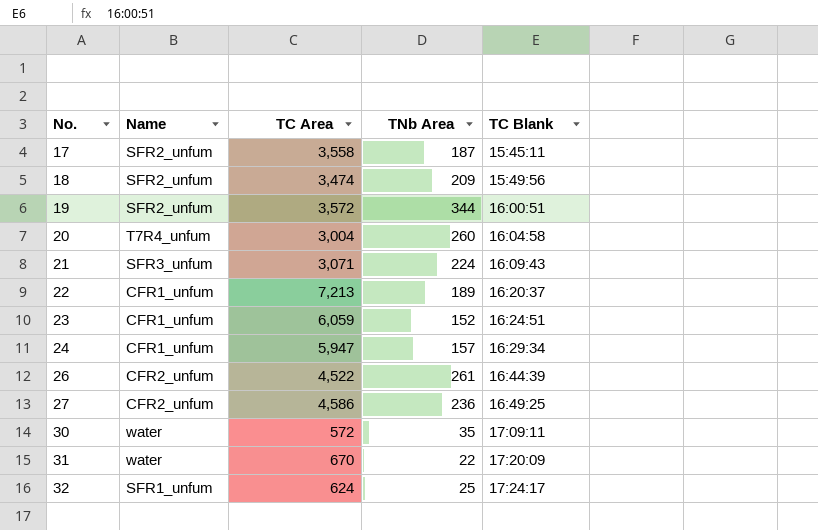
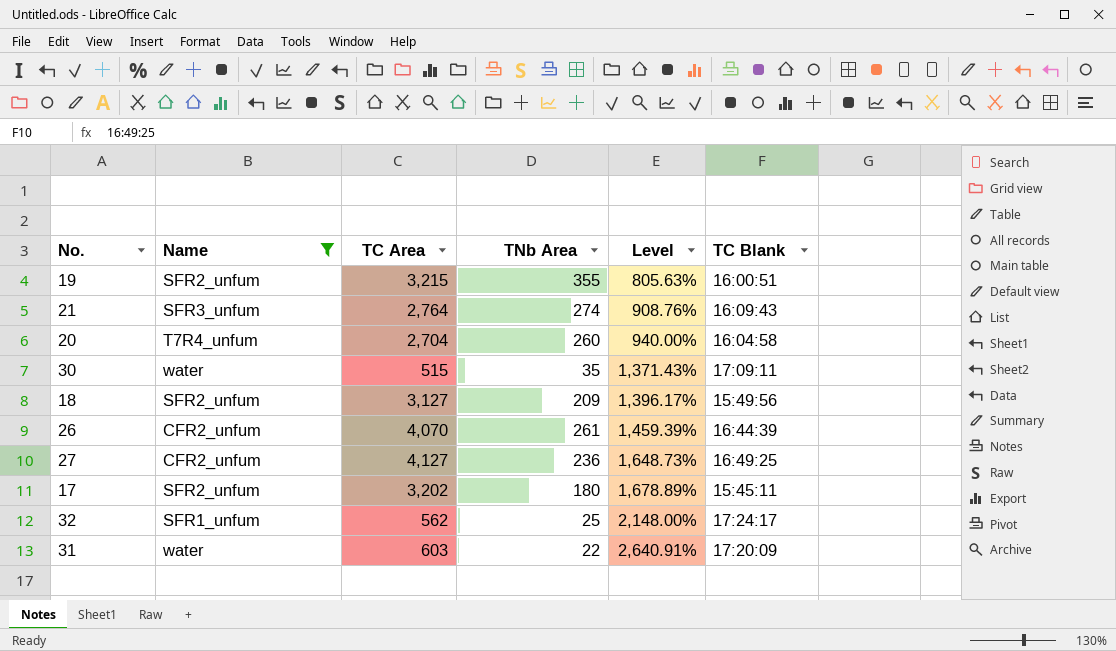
filter: none -> Name != CFR1_unfum
row order: No. ascending -> Level ascending
column Level | formula: none -> ([TC Area] - [TNb Area]) / [TNb Area]
19 | TC Area: 3,572 -> 3,215
19 | TNb Area: 344 -> 355
21 | TC Area: 3,071 -> 2,764
21 | TNb Area: 224 -> 274
20 | TC Area: 3,004 -> 2,704
30 | TC Area: 572 -> 515
18 | TC Area: 3,474 -> 3,127
26 | TC Area: 4,522 -> 4,070
27 | TC Area: 4,586 -> 4,127
17 | TC Area: 3,558 -> 3,202
17 | TNb Area: 187 -> 180
32 | TC Area: 624 -> 562
31 | TC Area: 670 -> 603

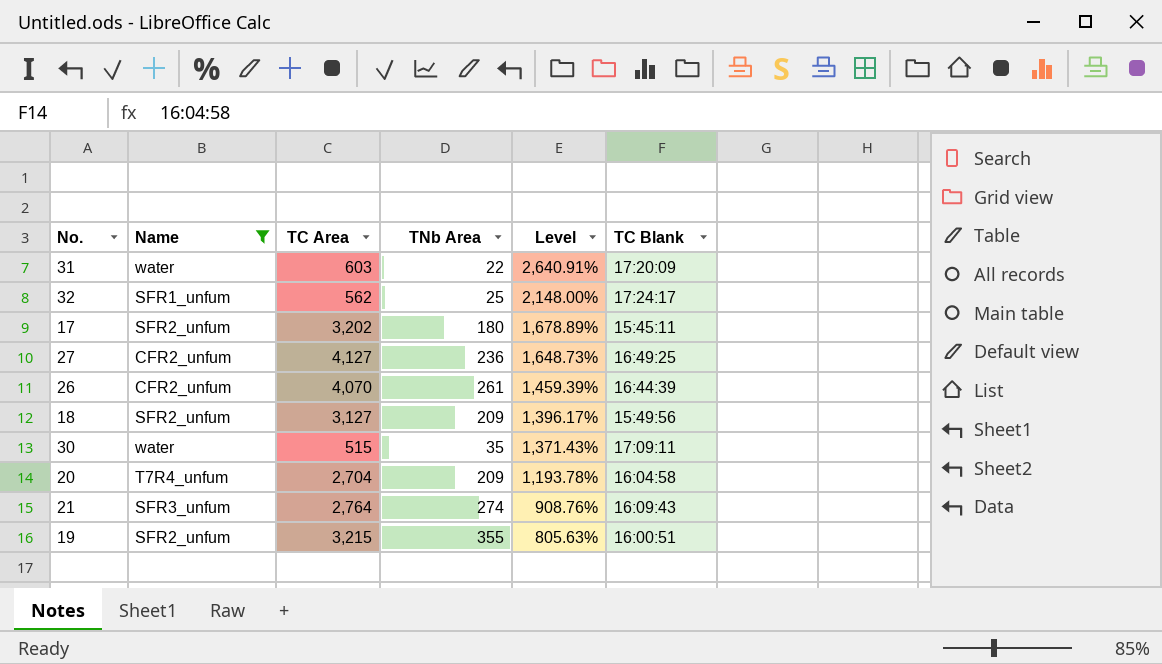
row order: Level ascending -> Level descending
20 | TNb Area: 260 -> 209
20 | Level: 940.00% -> 1,193.78%

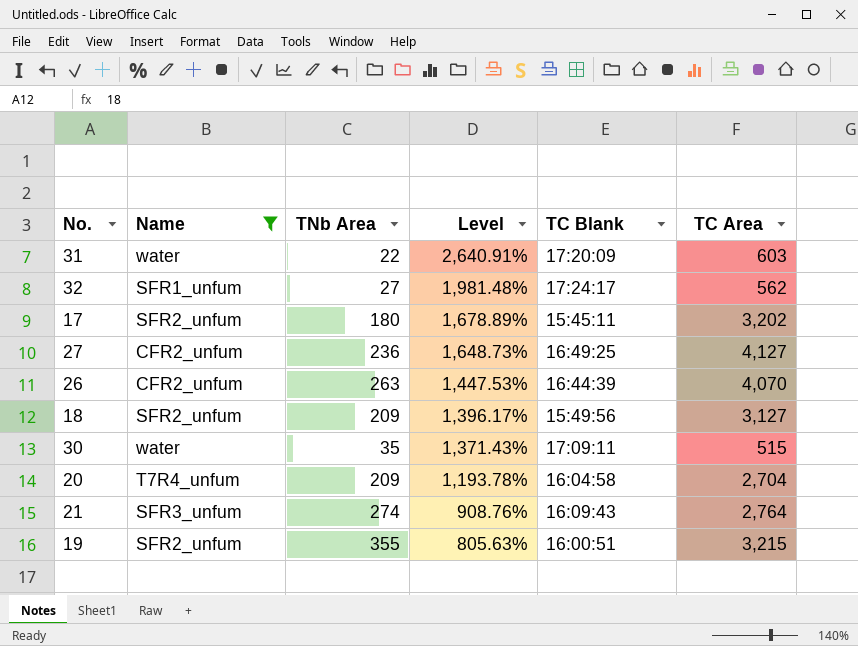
column TC Area | position: 3 -> 6
32 | TNb Area: 25 -> 27
32 | Level: 2,148.00% -> 1,981.48%
26 | TNb Area: 261 -> 263
26 | Level: 1,459.39% -> 1,447.53%

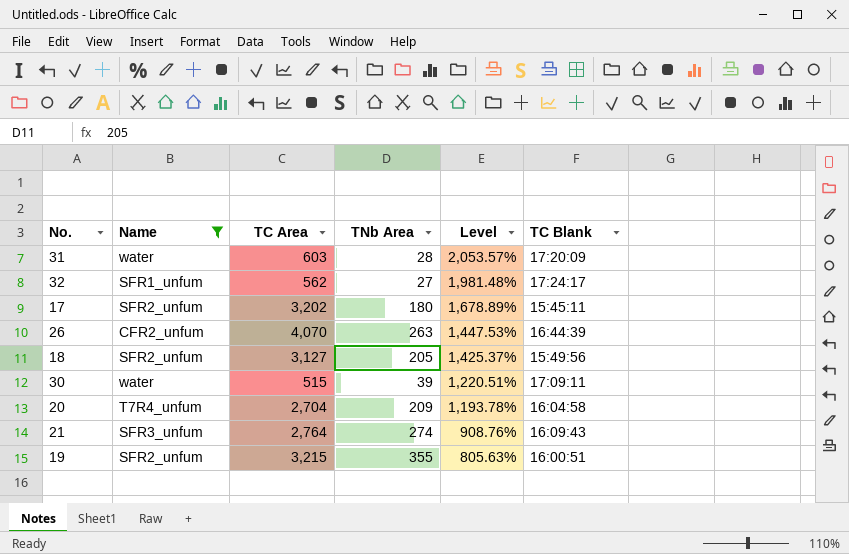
column TC Area | position: 6 -> 3
row 27: CFR2_unfum | 236 | 1,648.73% | 16:49:25 | 4,127 -> none
31 | TNb Area: 22 -> 28
31 | Level: 2,640.91% -> 2,053.57%
18 | TNb Area: 209 -> 205
18 | Level: 1,396.17% -> 1,425.37%
30 | TNb Area: 35 -> 39
30 | Level: 1,371.43% -> 1,220.51%

